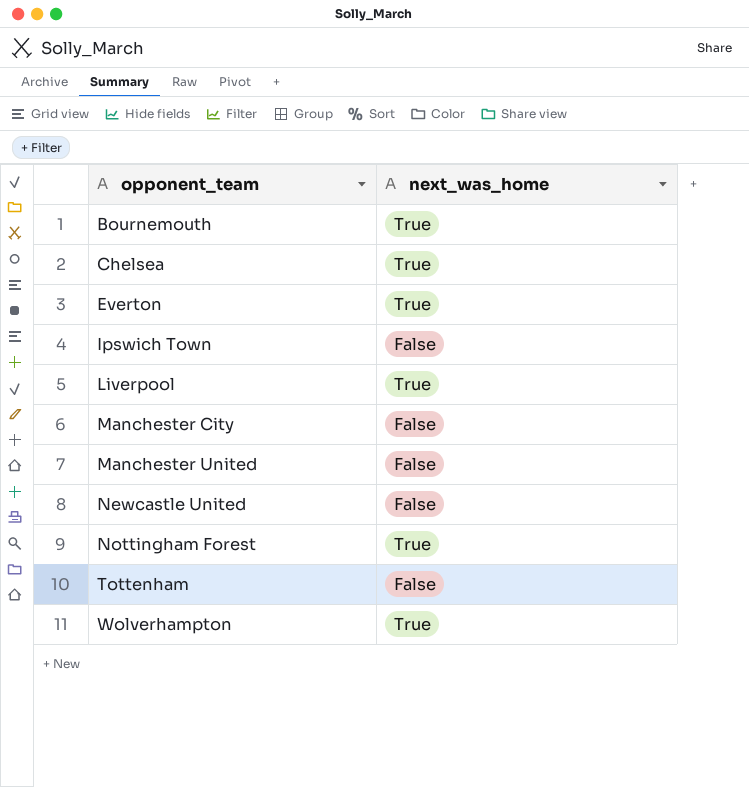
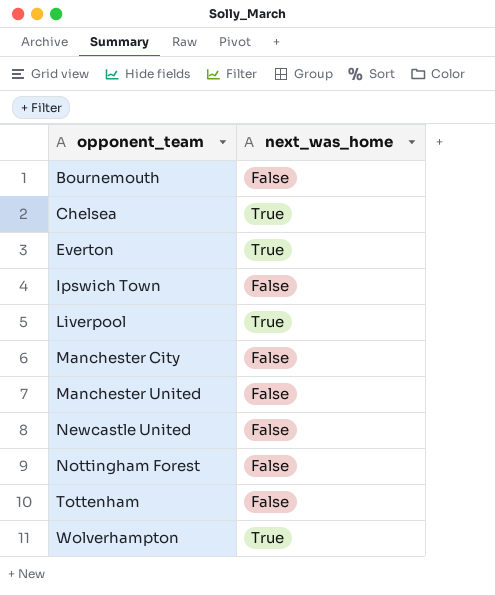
Bournemouth | next_was_home: True -> False
Nottingham Forest | next_was_home: True -> False

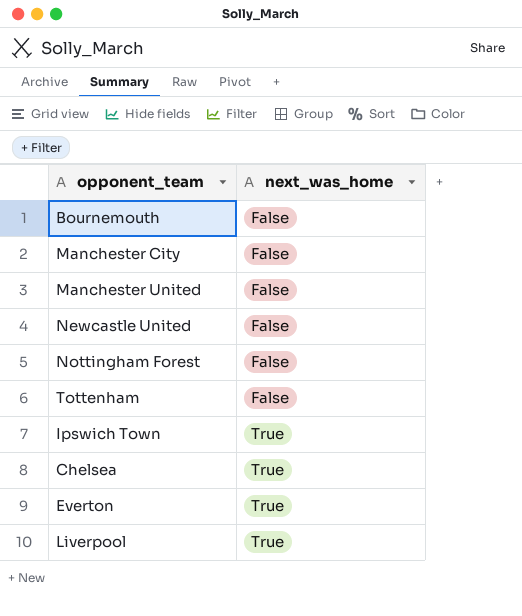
row order: opponent_team ascending -> next_was_home ascending
row Wolverhampton: True -> none
Ipswich Town | next_was_home: False -> True

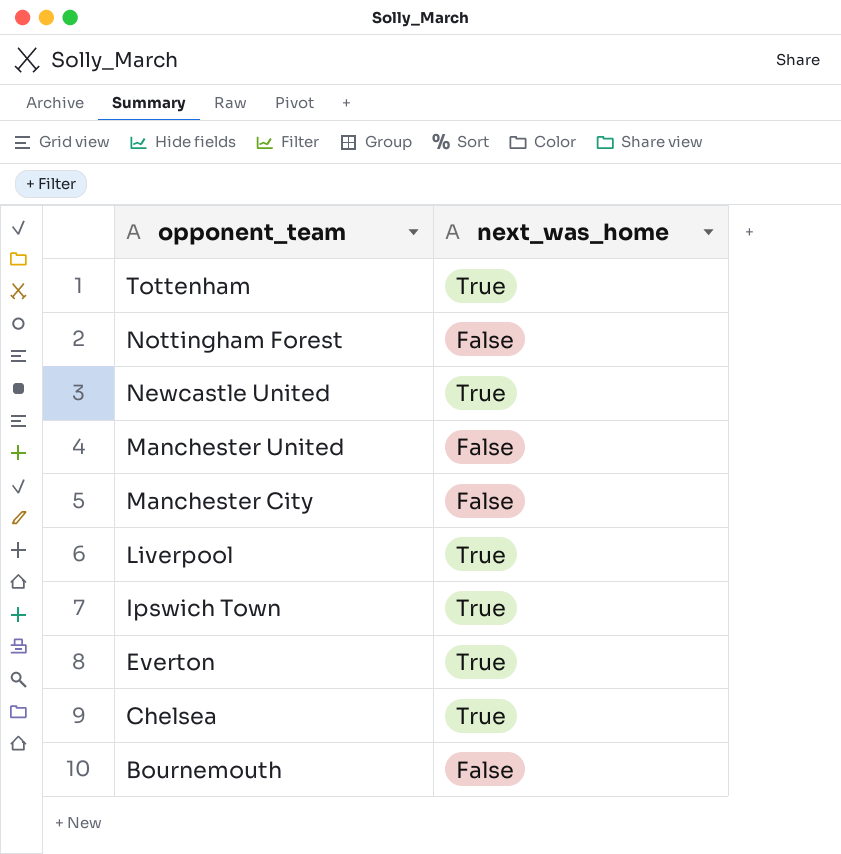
row order: next_was_home ascending -> opponent_team descending
Tottenham | next_was_home: False -> True
Newcastle United | next_was_home: False -> True

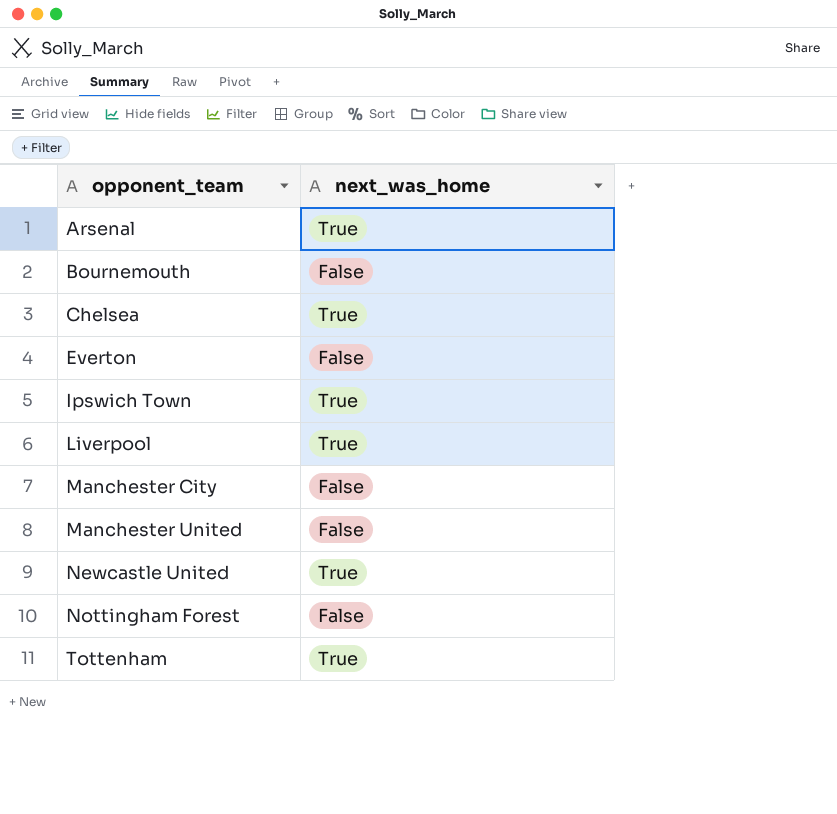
row order: opponent_team descending -> opponent_team ascending
row Arsenal: none -> True
Everton | next_was_home: True -> False

